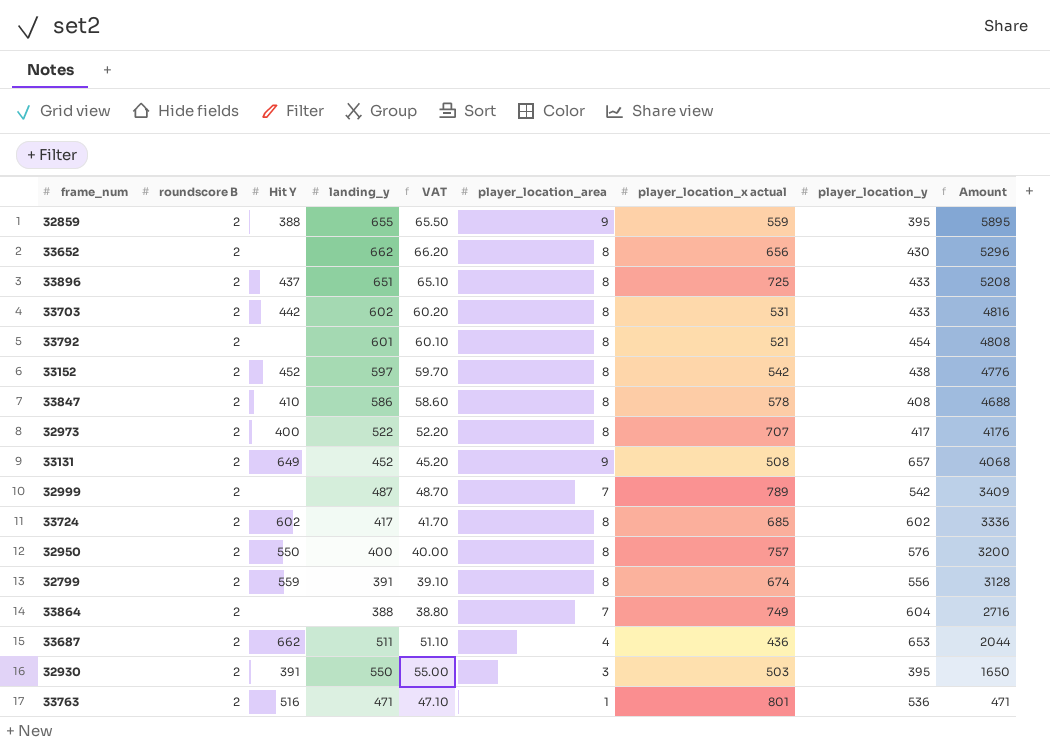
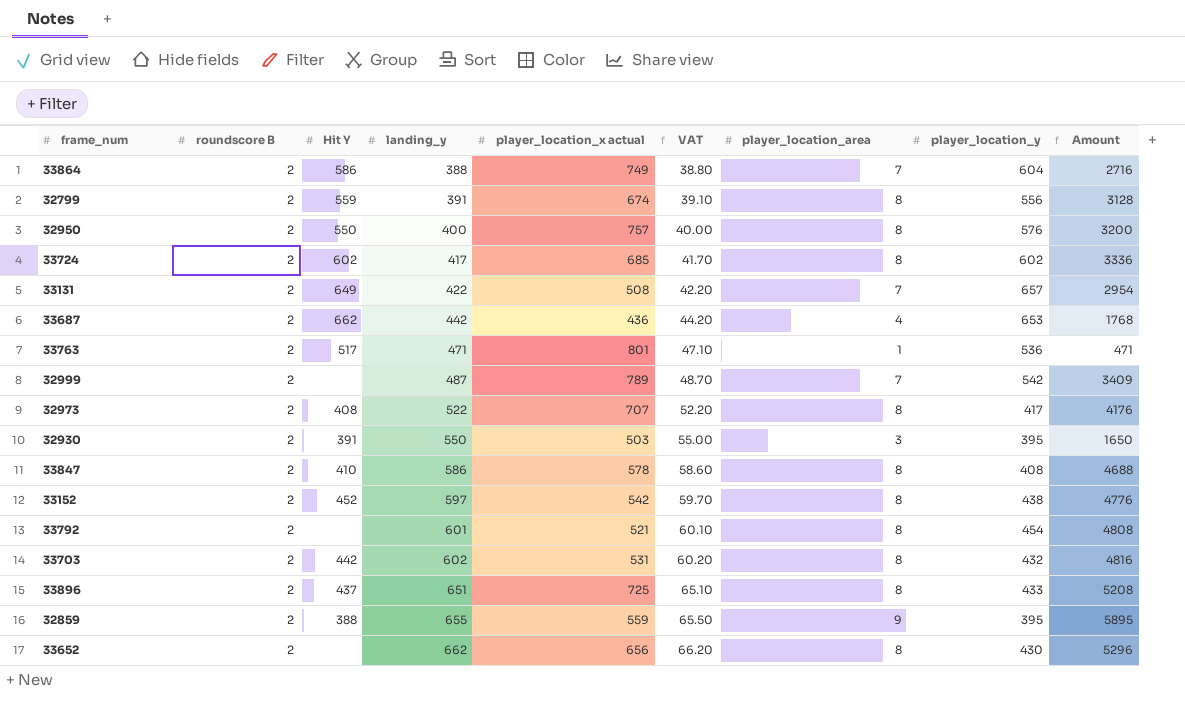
row order: Amount descending -> landing_y ascending
column player_location_x actual | position: 7 -> 5
33864 | Hit Y: none -> 586
33131 | landing_y: 452 -> 422
33131 | VAT: 45.20 -> 42.20
33131 | player_location_area: 9 -> 7
33131 | Amount: 4068 -> 2954
33687 | landing_y: 511 -> 442
33687 | VAT: 51.10 -> 44.20
33687 | Amount: 2044 -> 1768
33763 | Hit Y: 516 -> 517
32973 | Hit Y: 400 -> 408
33703 | player_location_y: 433 -> 432

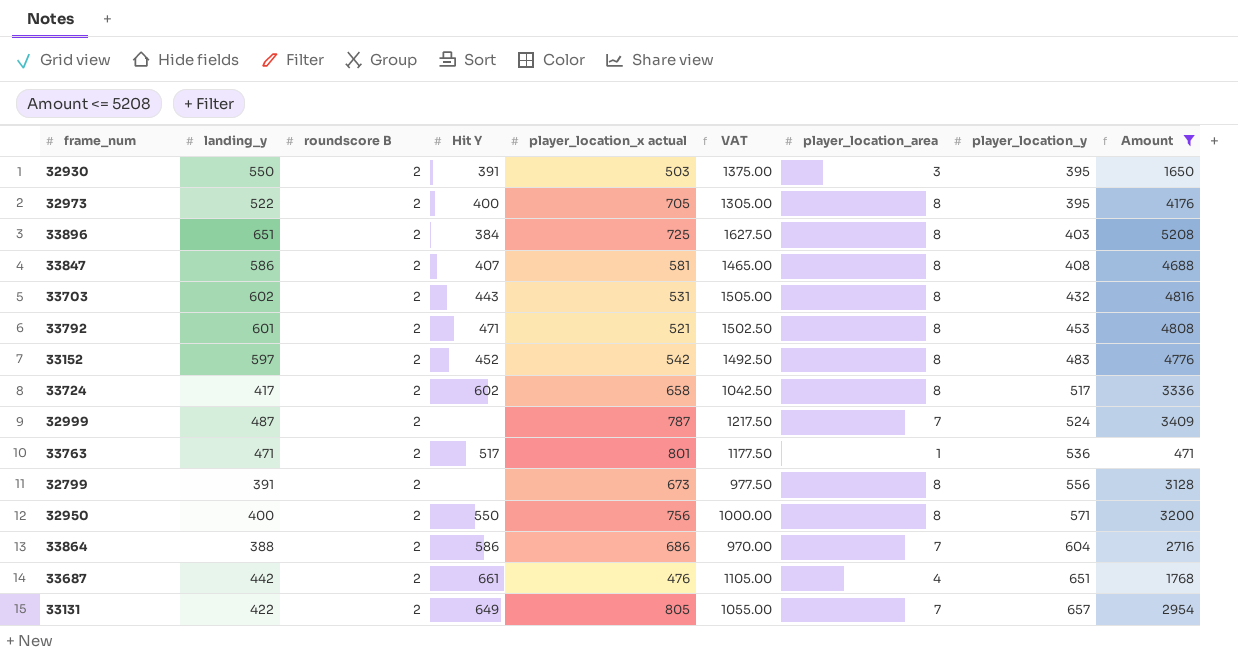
filter: none -> Amount <= 5208
row order: landing_y ascending -> player_location_y ascending
column landing_y | position: 4 -> 2
column VAT | formula: [landing_y] * 0.1 -> [landing_y] * 2.5
32973 | Hit Y: 408 -> 400
32973 | player_location_x actual: 707 -> 705
32973 | player_location_y: 417 -> 395
33896 | Hit Y: 437 -> 384
33896 | player_location_y: 433 -> 403
33847 | Hit Y: 410 -> 407
33847 | player_location_x actual: 578 -> 581
33703 | Hit Y: 442 -> 443
33792 | Hit Y: none -> 471
33792 | player_location_y: 454 -> 453
33152 | player_location_y: 438 -> 483
33724 | player_location_x actual: 685 -> 658
33724 | player_location_y: 602 -> 517
32999 | player_location_x actual: 789 -> 787
32999 | player_location_y: 542 -> 524
32799 | Hit Y: 559 -> none
32799 | player_location_x actual: 674 -> 673
32950 | player_location_x actual: 757 -> 756
32950 | player_location_y: 576 -> 571
33864 | player_location_x actual: 749 -> 686
33687 | Hit Y: 662 -> 661
33687 | player_location_x actual: 436 -> 476
33687 | player_location_y: 653 -> 651
33131 | player_location_x actual: 508 -> 805

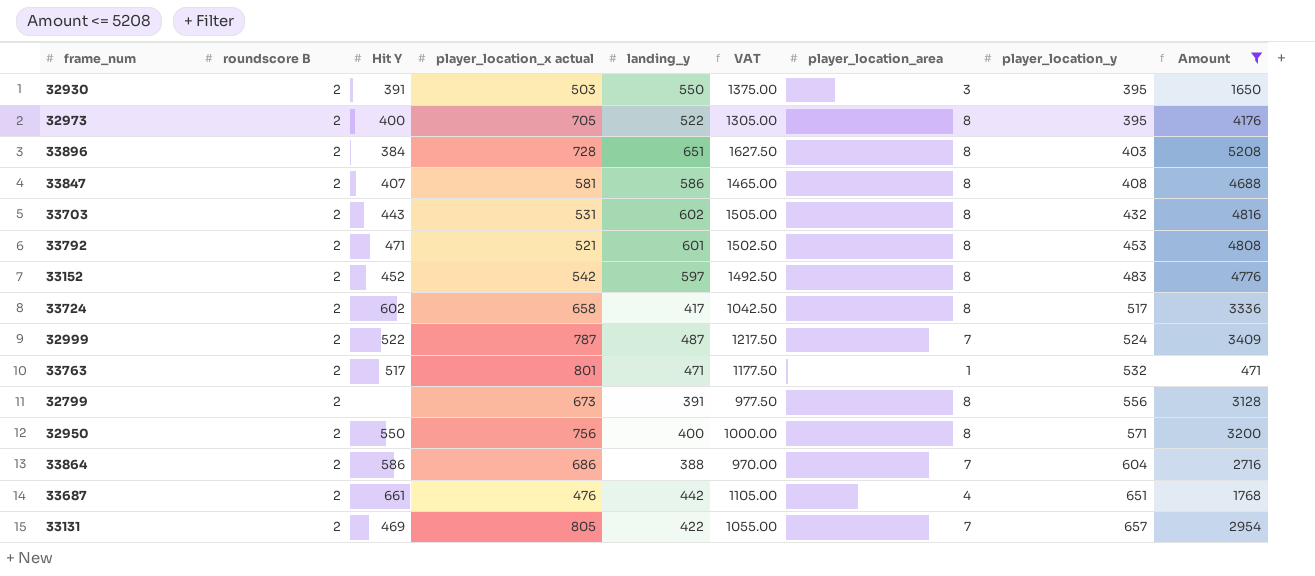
column landing_y | position: 2 -> 5
33896 | player_location_x actual: 725 -> 728
32999 | Hit Y: none -> 522
33763 | player_location_y: 536 -> 532
33131 | Hit Y: 649 -> 469

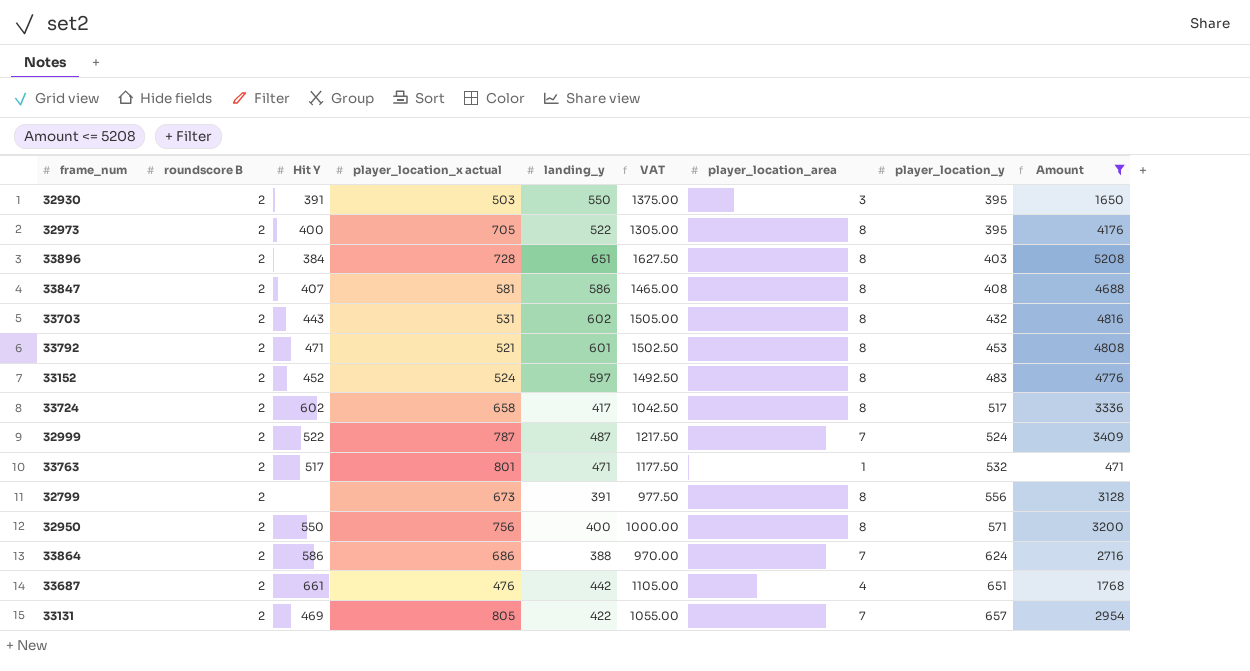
33152 | player_location_x actual: 542 -> 524
33864 | player_location_y: 604 -> 624

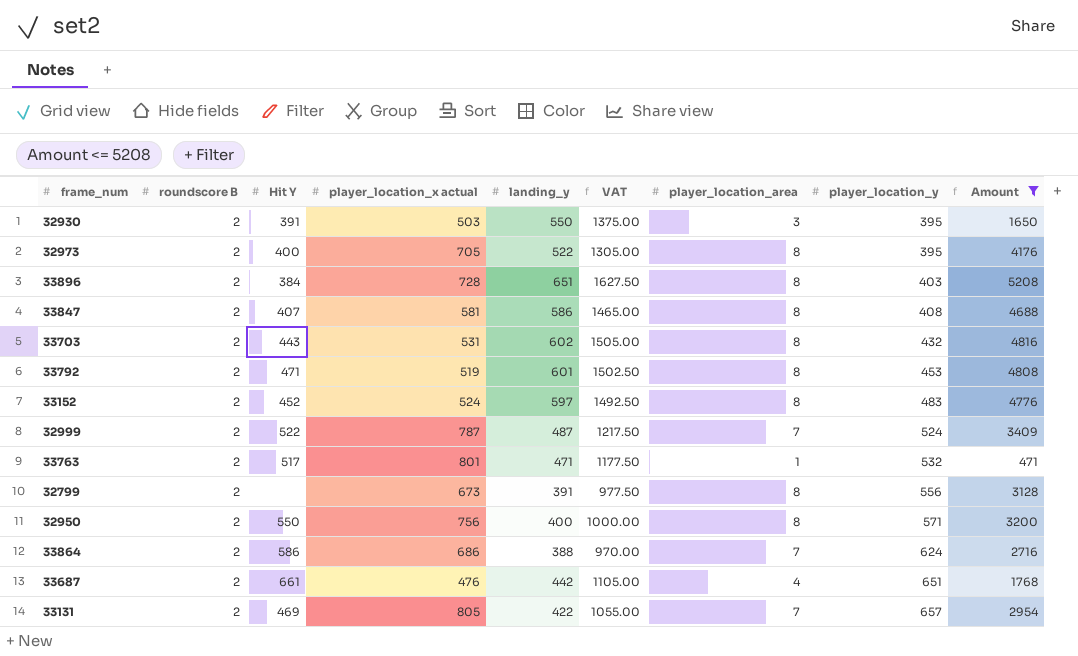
row 33724: 2 | 602 | 658 | 417 | 1042.50 | 8 | 517 | 3336 -> none
33792 | player_location_x actual: 521 -> 519

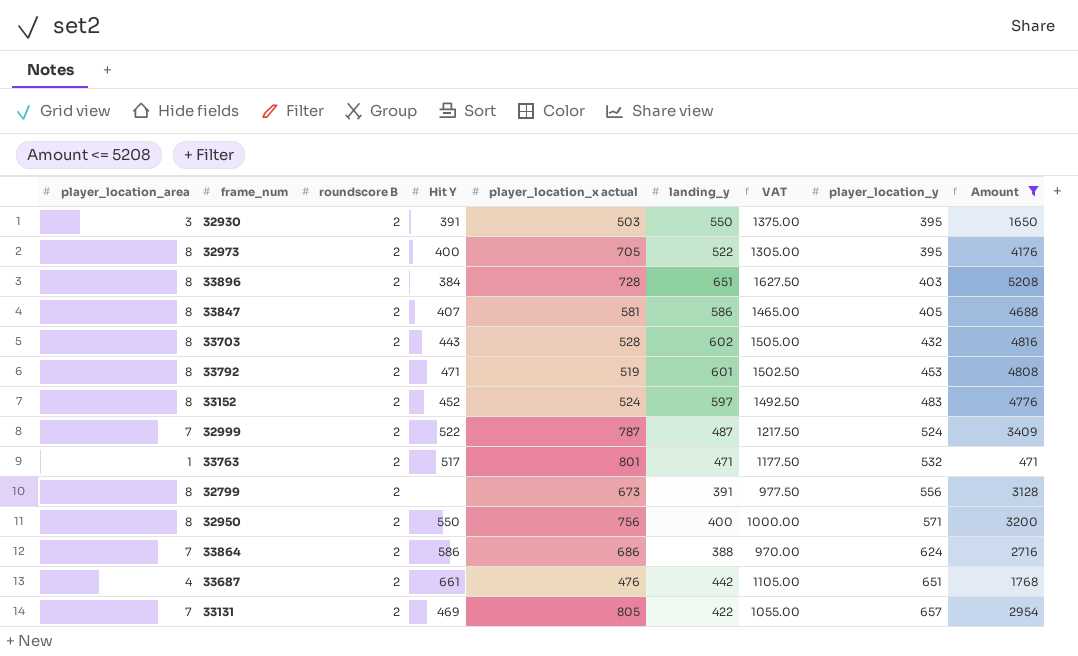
column player_location_area | position: 7 -> 1
33847 | player_location_y: 408 -> 405
33703 | player_location_x actual: 531 -> 528

